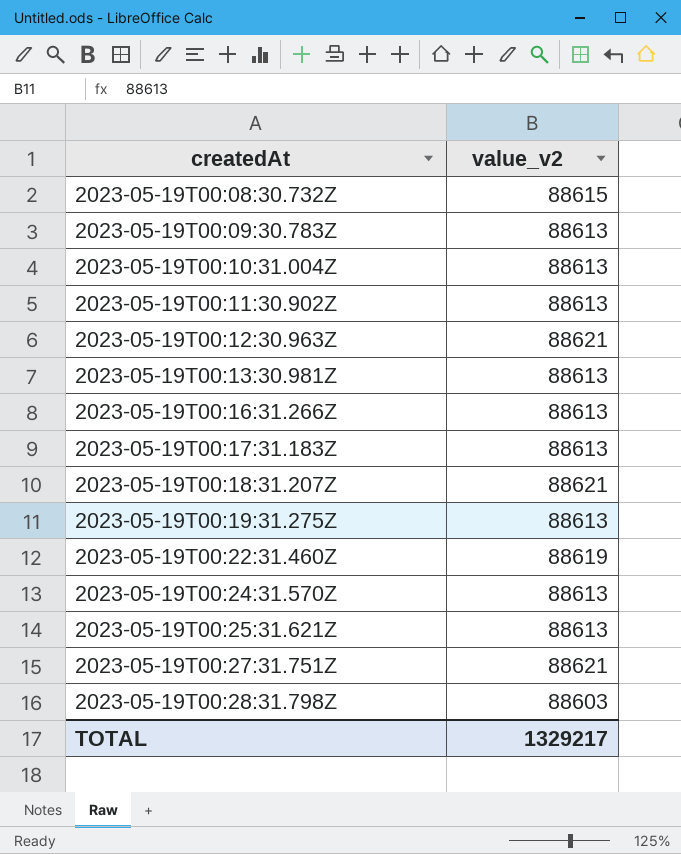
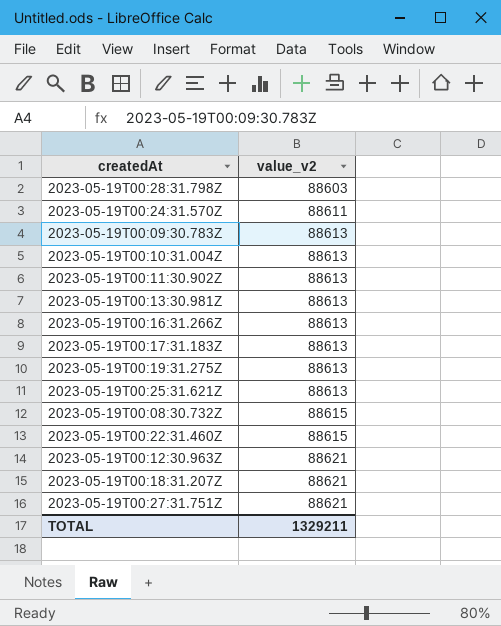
row order: createdAt ascending -> value_v2 ascending
2023-05-19T00:24:31.570Z | value_v2: 88613 -> 88611
2023-05-19T00:22:31.460Z | value_v2: 88619 -> 88615
TOTAL | value_v2: 1329217 -> 1329211

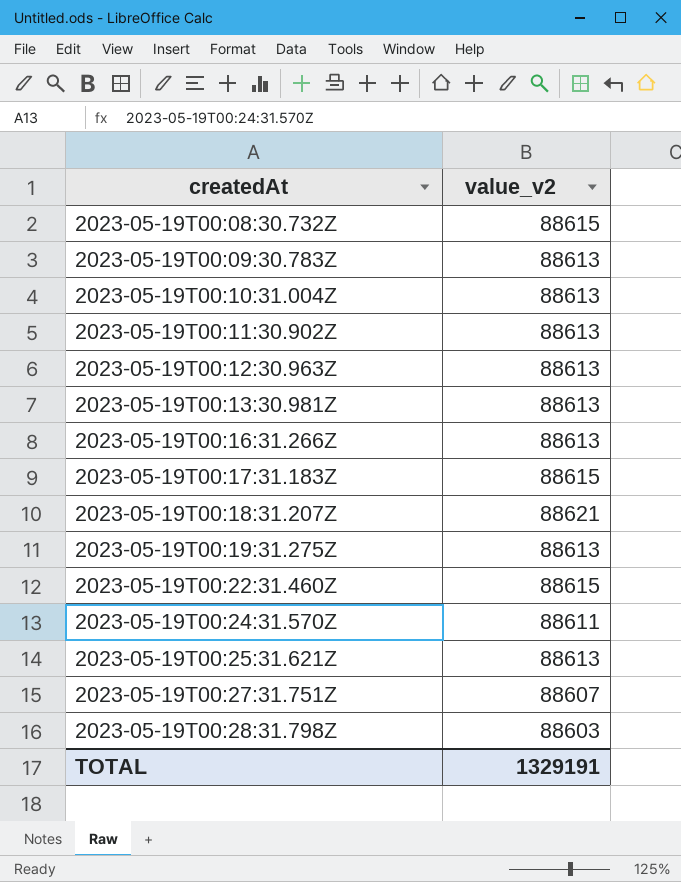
row order: value_v2 ascending -> createdAt ascending
2023-05-19T00:12:30.963Z | value_v2: 88621 -> 88613
2023-05-19T00:17:31.183Z | value_v2: 88613 -> 88615
2023-05-19T00:27:31.751Z | value_v2: 88621 -> 88607
TOTAL | value_v2: 1329211 -> 1329191

